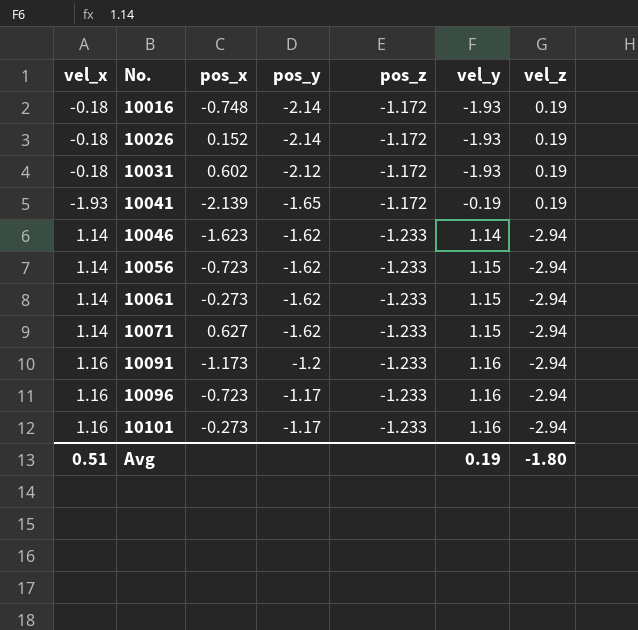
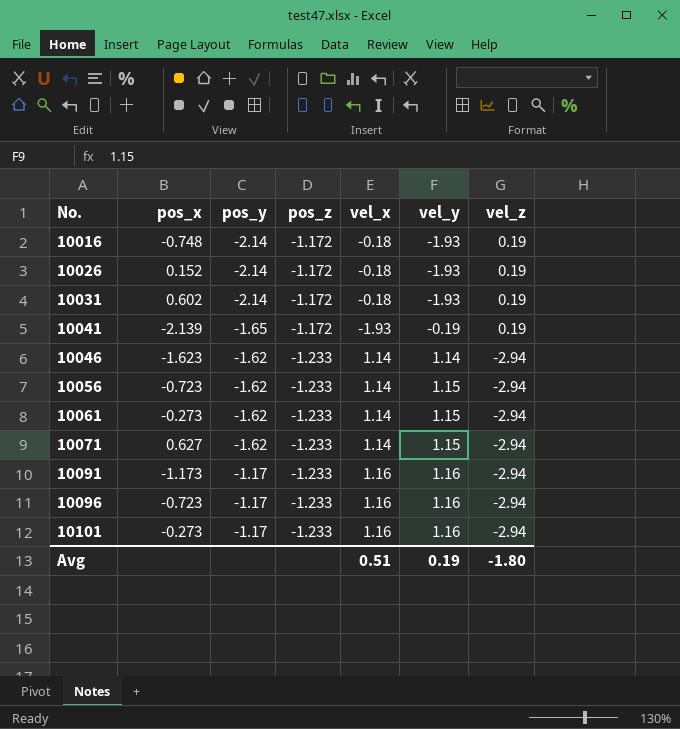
column vel_x | position: 1 -> 5
10031 | pos_y: -2.12 -> -2.14
10091 | pos_y: -1.2 -> -1.17

